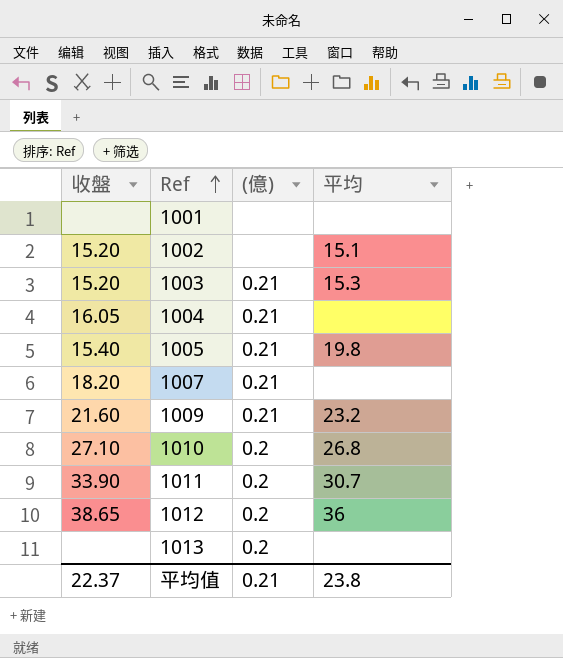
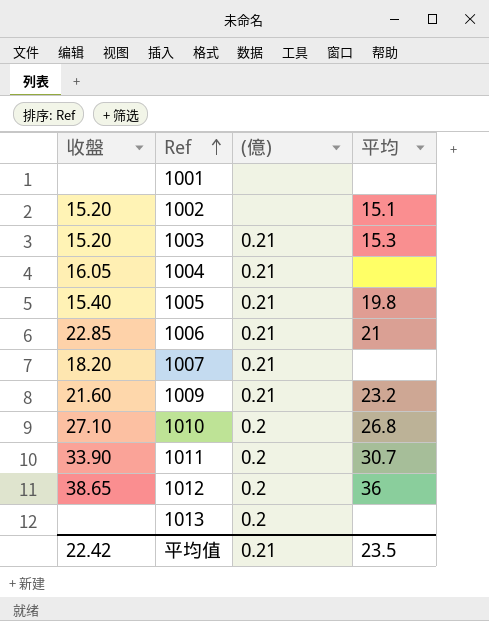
row 1006: none -> 22.85 | 0.21 | 21
平均值 | 收盤: 22.37 -> 22.42
平均值 | 平均: 23.8 -> 23.5

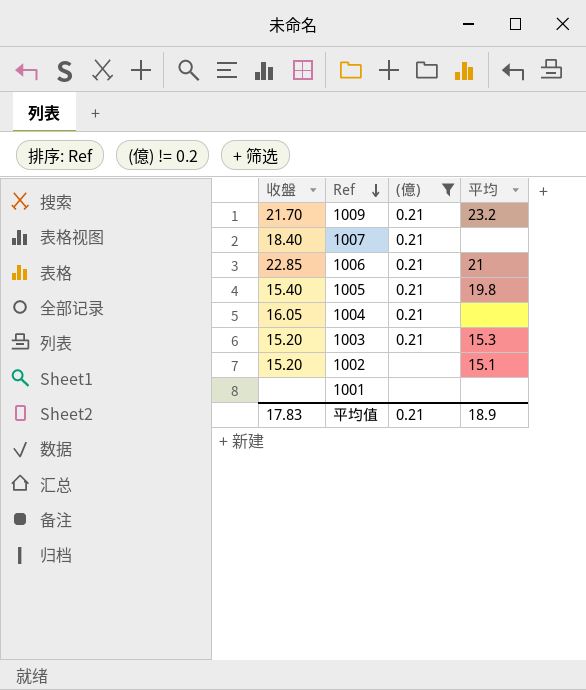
filter: none -> (億) != 0.2
row order: Ref ascending -> Ref descending
1009 | 收盤: 21.60 -> 21.70
1007 | 收盤: 18.20 -> 18.40
平均值 | 收盤: 22.42 -> 17.83
平均值 | 平均: 23.5 -> 18.9

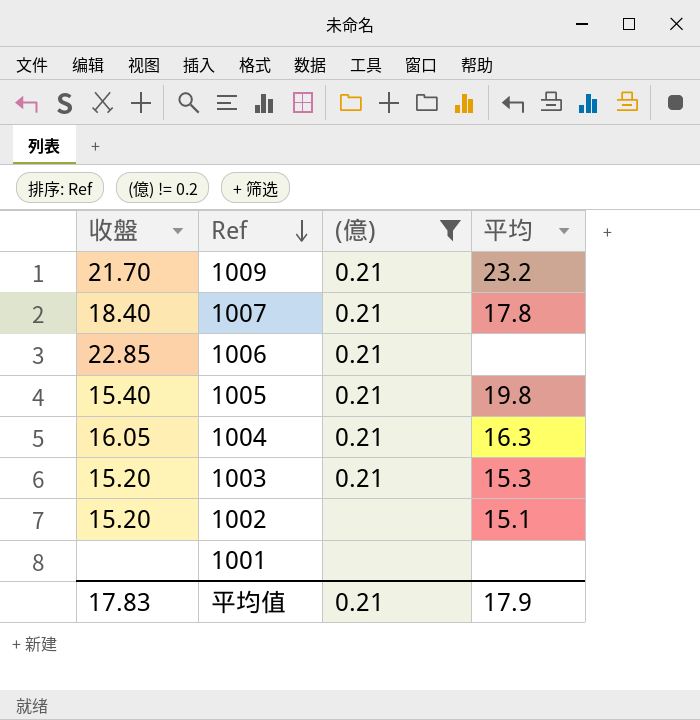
1007 | 平均: none -> 17.8
1006 | 平均: 21 -> none
1004 | 平均: none -> 16.3
平均值 | 平均: 18.9 -> 17.9

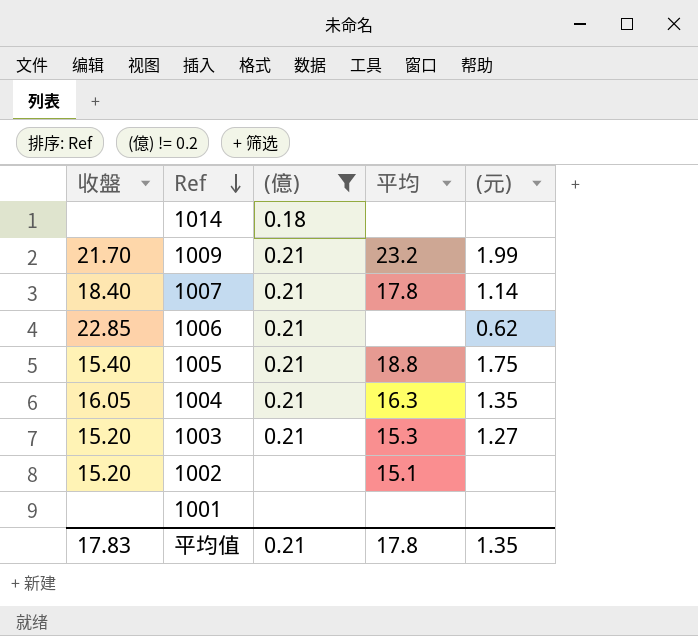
column (元) | position: none -> 5
row 1014: none -> none | 0.18 | none | none
1005 | 平均: 19.8 -> 18.8
平均值 | 平均: 17.9 -> 17.8

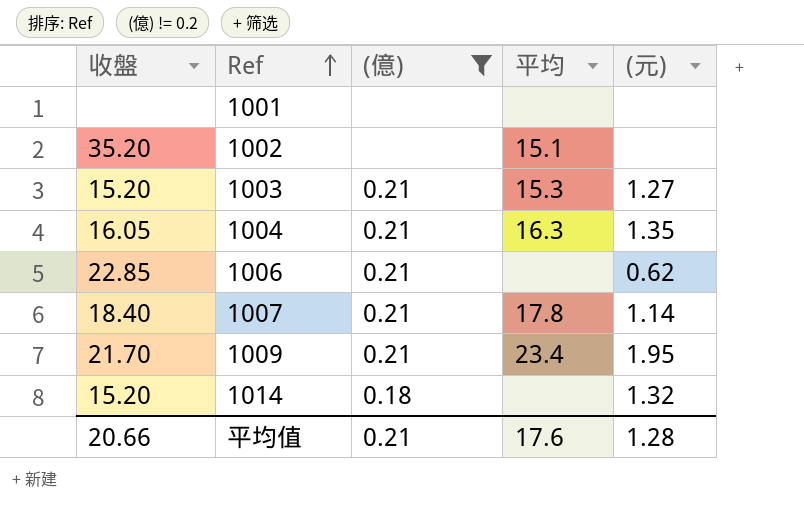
row order: Ref descending -> Ref ascending
row 1005: 15.40 | 0.21 | 18.8 | 1.75 -> none
1002 | 收盤: 15.20 -> 35.20
1009 | 平均: 23.2 -> 23.4
1009 | (元): 1.99 -> 1.95
1014 | 收盤: none -> 15.20
1014 | (元): none -> 1.32
平均值 | 收盤: 17.83 -> 20.66
平均值 | 平均: 17.8 -> 17.6
平均值 | (元): 1.35 -> 1.28

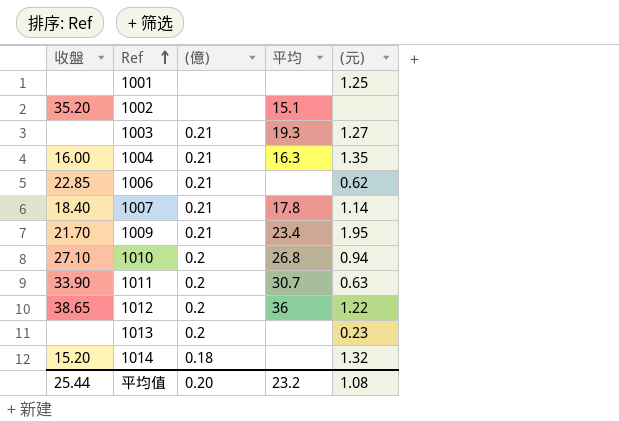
filter: (億) != 0.2 -> none
1001 | (元): none -> 1.25
1003 | 收盤: 15.20 -> none
1003 | 平均: 15.3 -> 19.3
1004 | 收盤: 16.05 -> 16.00
平均值 | 收盤: 20.66 -> 25.44
平均值 | (億): 0.21 -> 0.20
平均值 | 平均: 17.6 -> 23.2
平均值 | (元): 1.28 -> 1.08

